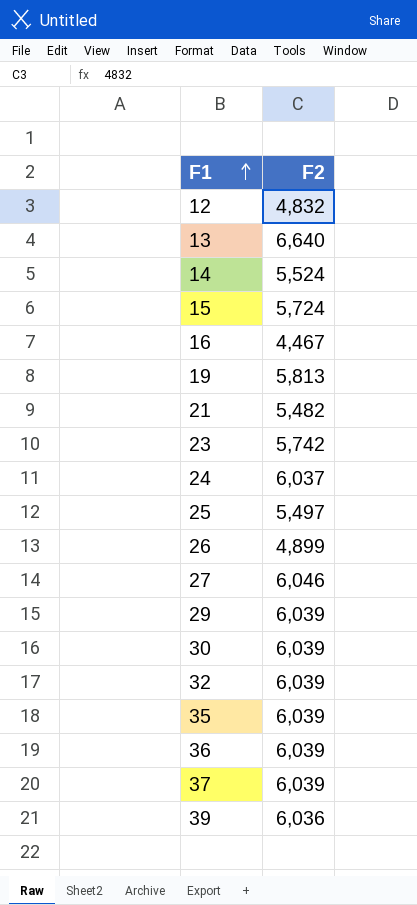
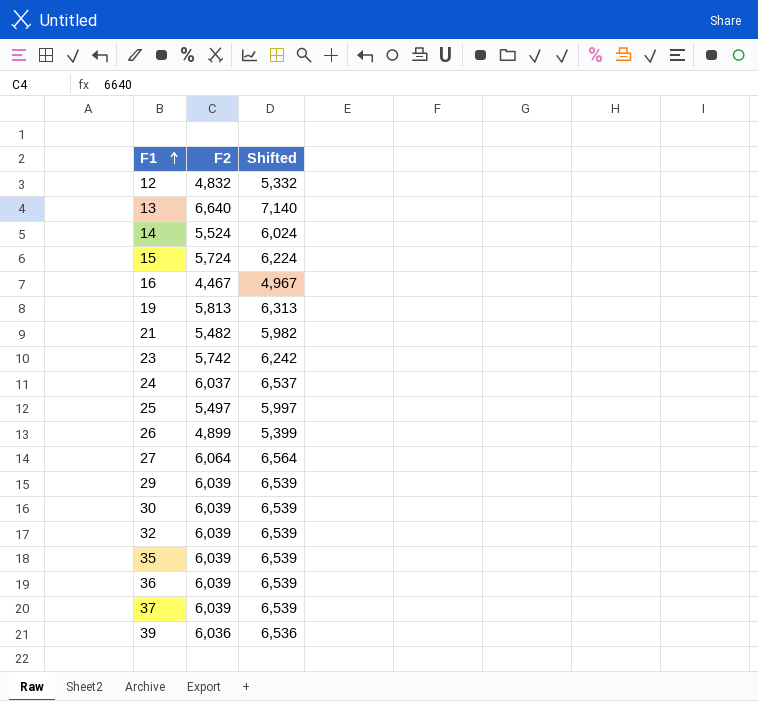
column Shifted | formula: none -> [F2] + 500
27 | F2: 6,046 -> 6,064

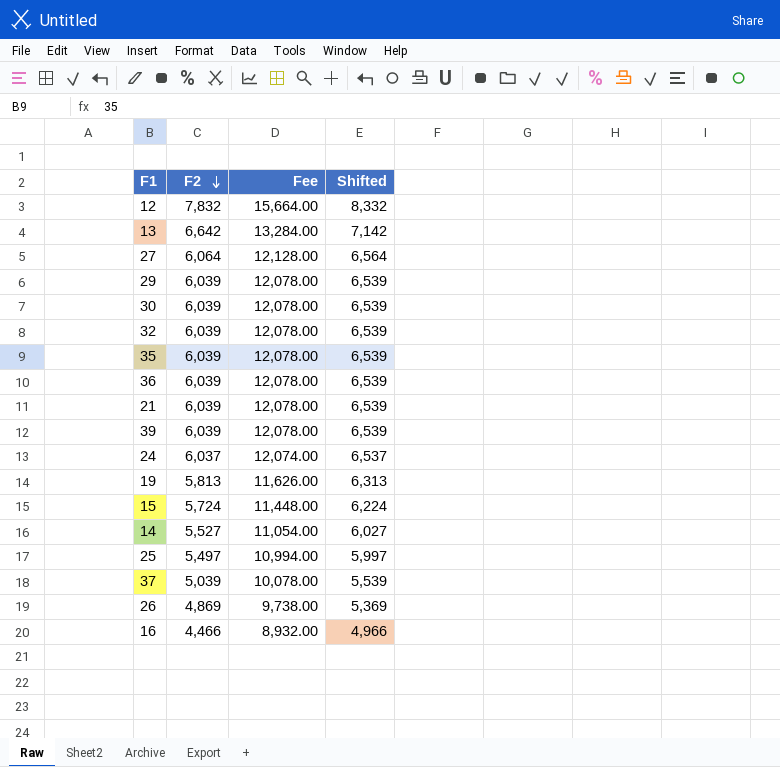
row order: F1 ascending -> F2 descending
column Fee | formula: none -> [F2] * 2
row 23: 5,742 | 6,242 -> none
12 | F2: 4,832 -> 7,832
12 | Shifted: 5,332 -> 8,332
13 | F2: 6,640 -> 6,642
13 | Shifted: 7,140 -> 7,142
21 | F2: 5,482 -> 6,039
21 | Shifted: 5,982 -> 6,539
39 | F2: 6,036 -> 6,039
39 | Shifted: 6,536 -> 6,539
14 | F2: 5,524 -> 5,527
14 | Shifted: 6,024 -> 6,027
37 | F2: 6,039 -> 5,039
37 | Shifted: 6,539 -> 5,539
26 | F2: 4,899 -> 4,869
26 | Shifted: 5,399 -> 5,369
16 | F2: 4,467 -> 4,466
16 | Shifted: 4,967 -> 4,966

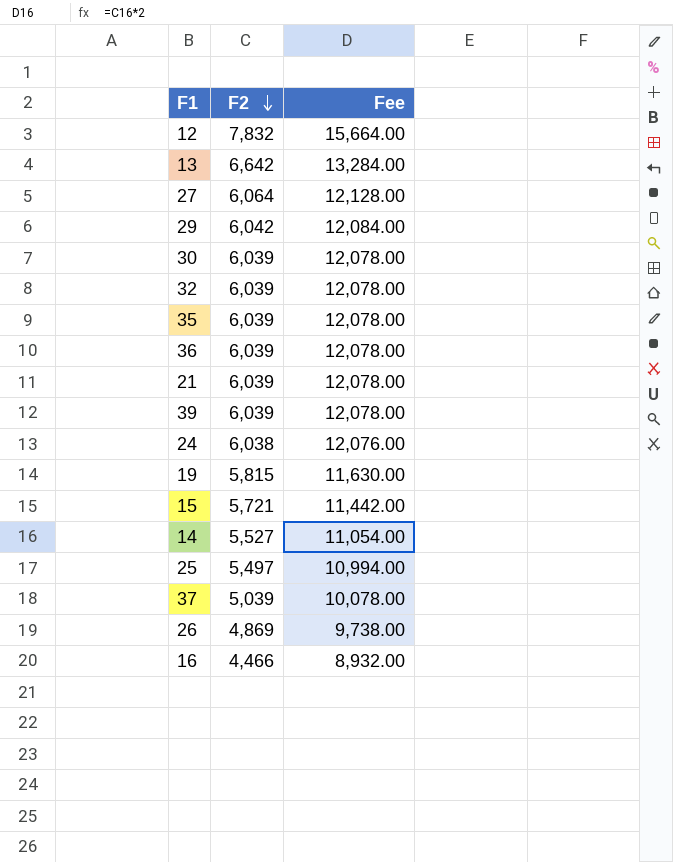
column Shifted | formula: [F2] + 500 -> none
29 | F2: 6,039 -> 6,042
29 | Fee: 12,078.00 -> 12,084.00
24 | F2: 6,037 -> 6,038
24 | Fee: 12,074.00 -> 12,076.00
19 | F2: 5,813 -> 5,815
19 | Fee: 11,626.00 -> 11,630.00
15 | F2: 5,724 -> 5,721
15 | Fee: 11,448.00 -> 11,442.00

